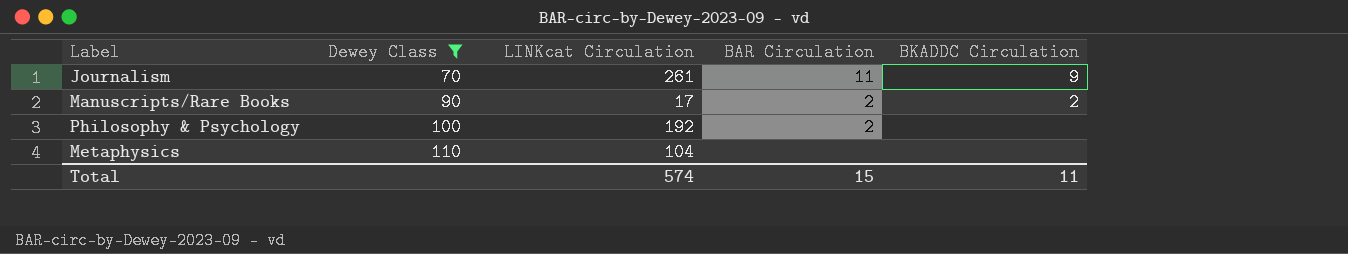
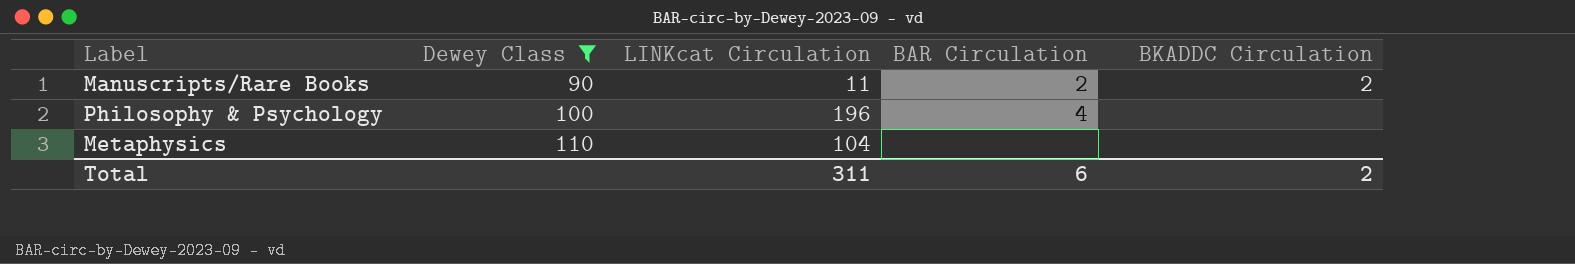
row Journalism: 70 | 261 | 11 | 9 -> none
Manuscripts/Rare Books | LINKcat Circulation: 17 -> 11
Philosophy & Psychology | LINKcat Circulation: 192 -> 196
Philosophy & Psychology | BAR Circulation: 2 -> 4
Total | LINKcat Circulation: 574 -> 311
Total | BAR Circulation: 15 -> 6
Total | BKADDC Circulation: 11 -> 2

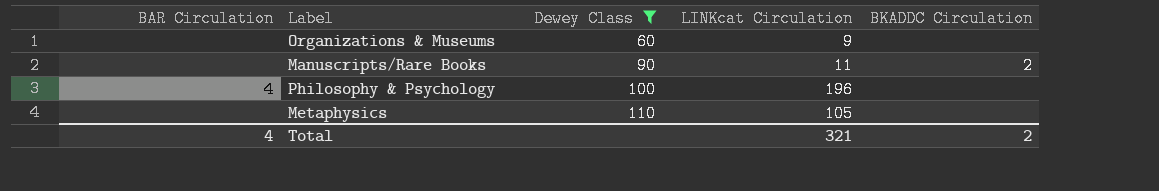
column BAR Circulation | position: 4 -> 1
row Organizations & Museums: none -> none | 60 | 9 | none
Manuscripts/Rare Books | BAR Circulation: 2 -> none
Metaphysics | LINKcat Circulation: 104 -> 105
Total | BAR Circulation: 6 -> 4
Total | LINKcat Circulation: 311 -> 321

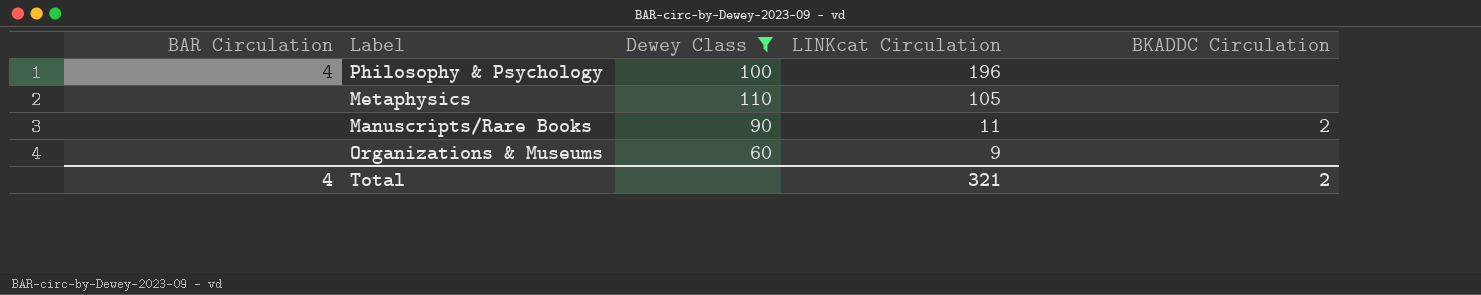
row order: Dewey Class ascending -> LINKcat Circulation descending

